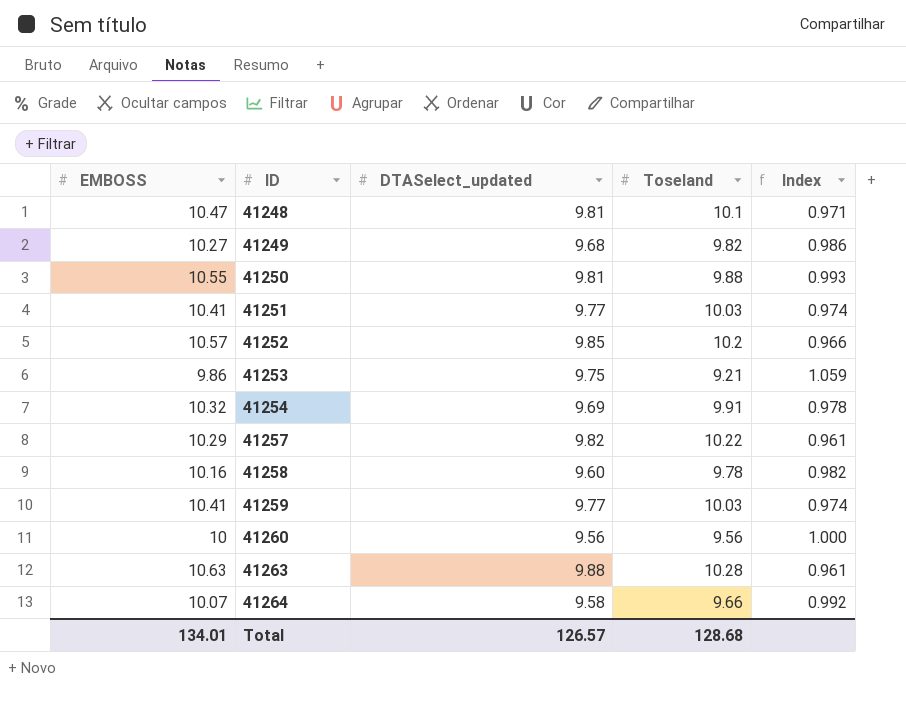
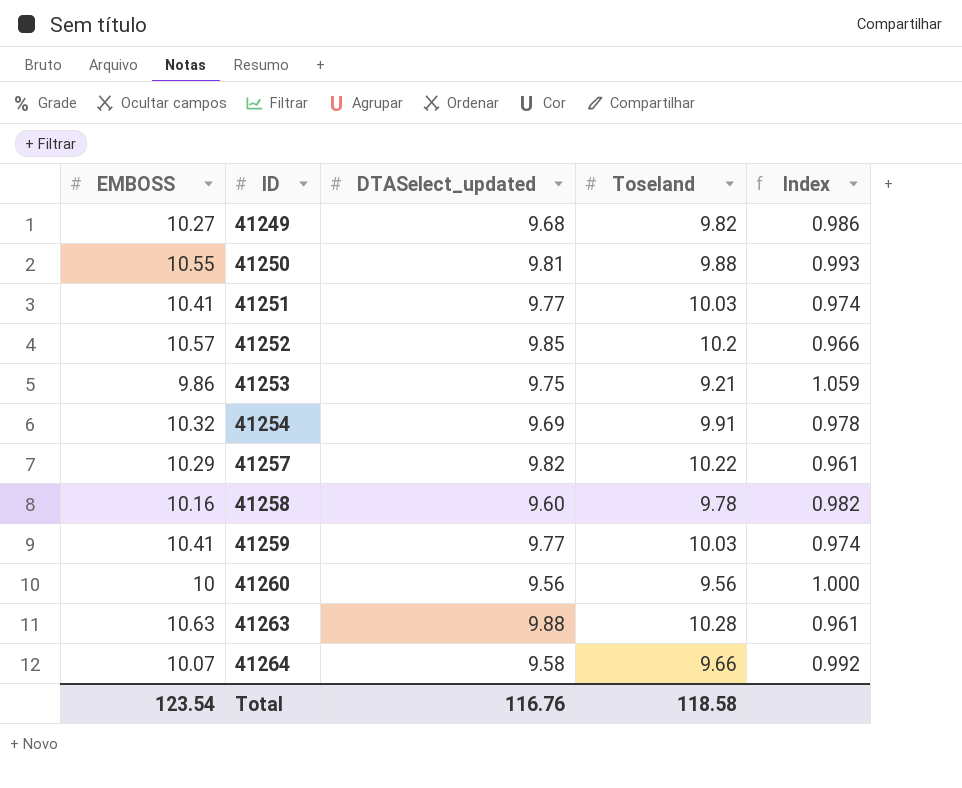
row 41248: 10.47 | 9.81 | 10.1 | 0.971 -> none
Total | EMBOSS: 134.01 -> 123.54
Total | DTASelect_updated: 126.57 -> 116.76
Total | Toseland: 128.68 -> 118.58

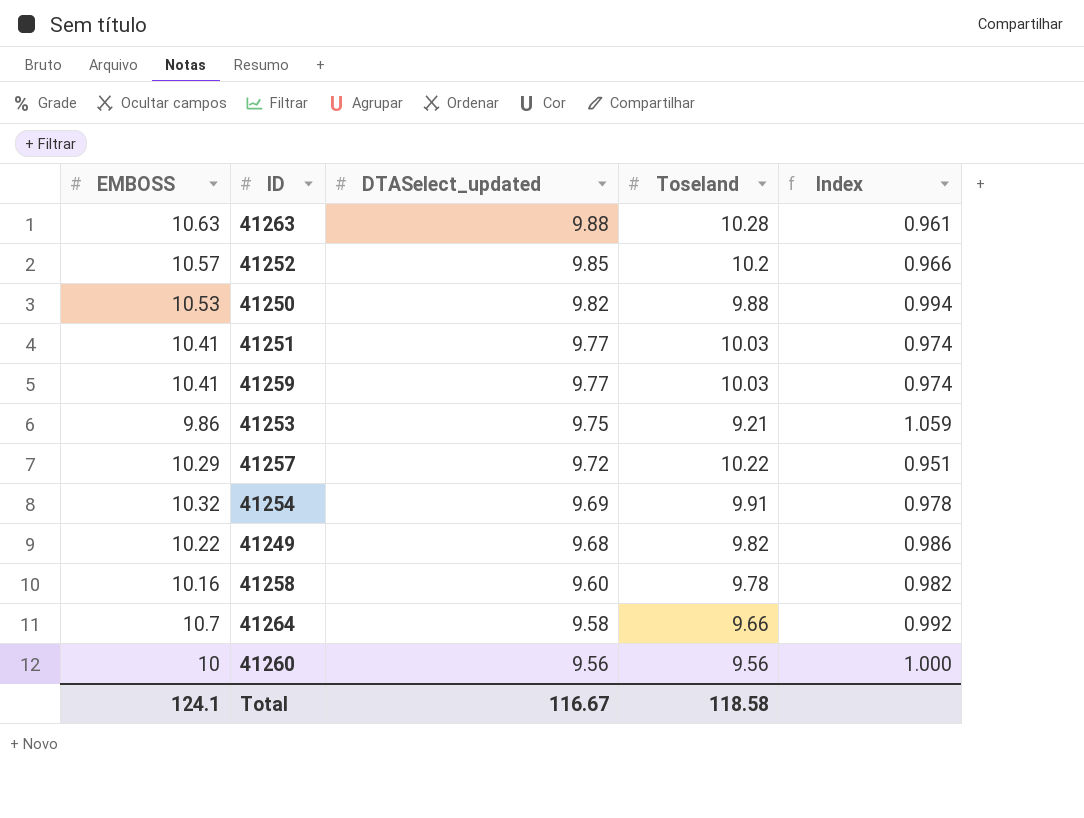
row order: ID ascending -> DTASelect_updated descending
41250 | EMBOSS: 10.55 -> 10.53
41250 | DTASelect_updated: 9.81 -> 9.82
41250 | Index: 0.993 -> 0.994
41257 | DTASelect_updated: 9.82 -> 9.72
41257 | Index: 0.961 -> 0.951
41249 | EMBOSS: 10.27 -> 10.22
41264 | EMBOSS: 10.07 -> 10.7
Total | EMBOSS: 123.54 -> 124.1
Total | DTASelect_updated: 116.76 -> 116.67

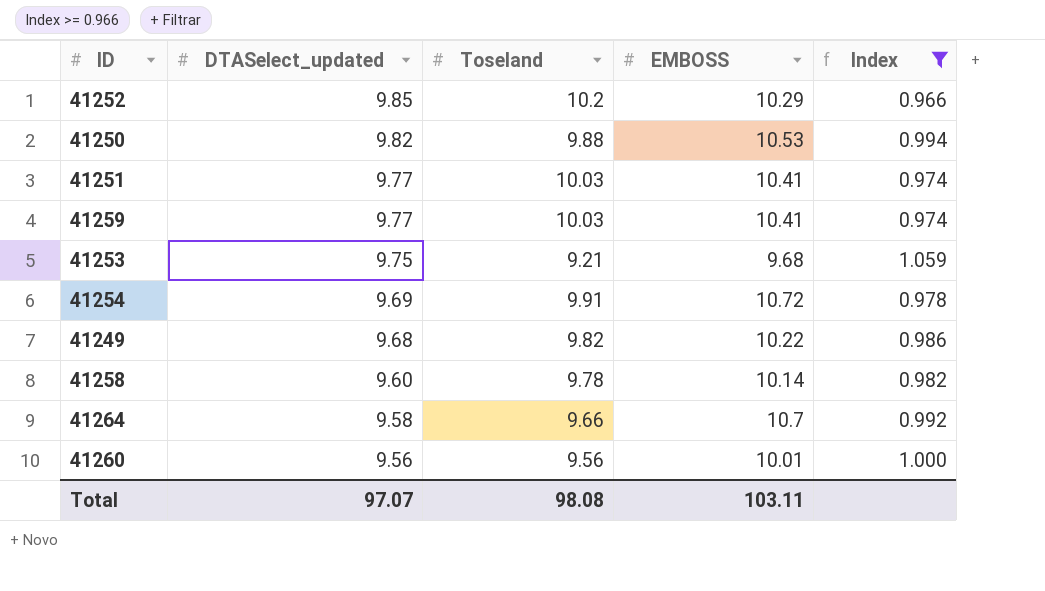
filter: none -> Index >= 0.966
column EMBOSS | position: 1 -> 4
41252 | EMBOSS: 10.57 -> 10.29
41253 | EMBOSS: 9.86 -> 9.68
41254 | EMBOSS: 10.32 -> 10.72
41258 | EMBOSS: 10.16 -> 10.14
41260 | EMBOSS: 10 -> 10.01
Total | DTASelect_updated: 116.67 -> 97.07
Total | Toseland: 118.58 -> 98.08
Total | EMBOSS: 124.1 -> 103.11

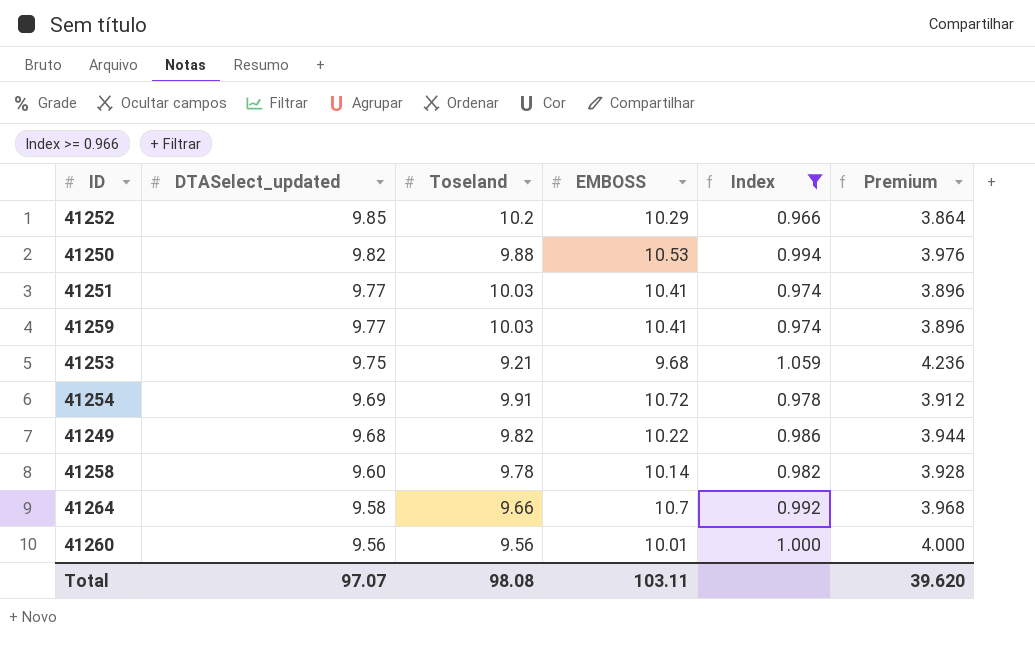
column Premium | formula: none -> [Index] * 4

